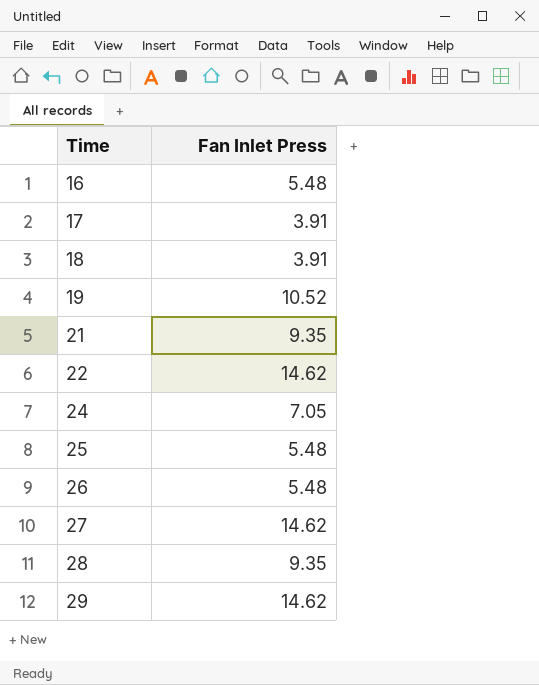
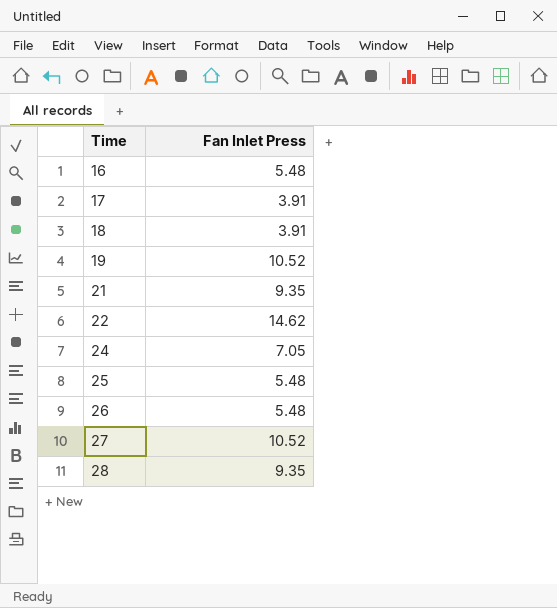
row 29: 14.62 -> none
27 | Fan Inlet Press: 14.62 -> 10.52

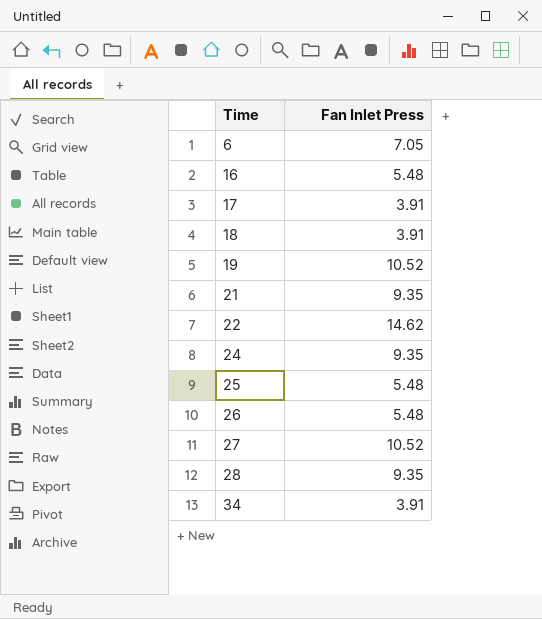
row 6: none -> 7.05
24 | Fan Inlet Press: 7.05 -> 9.35
row 34: none -> 3.91

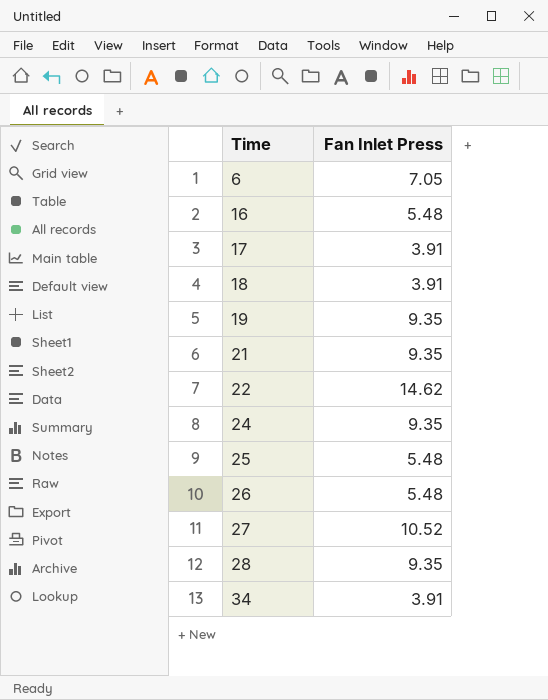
19 | Fan Inlet Press: 10.52 -> 9.35

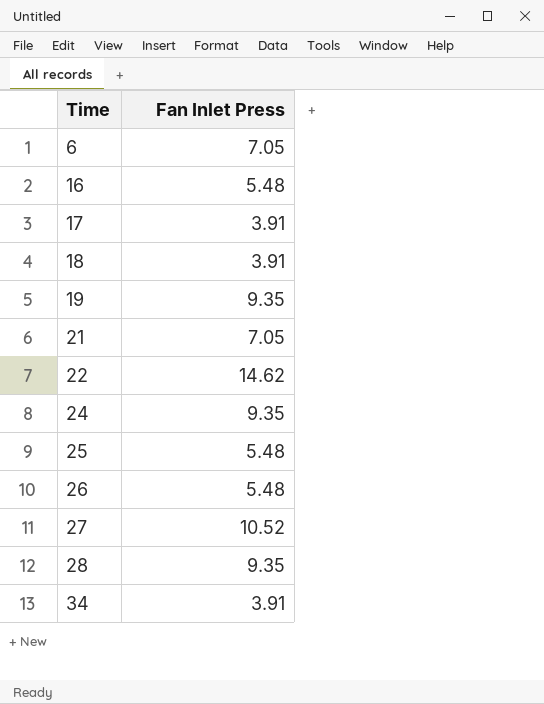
21 | Fan Inlet Press: 9.35 -> 7.05

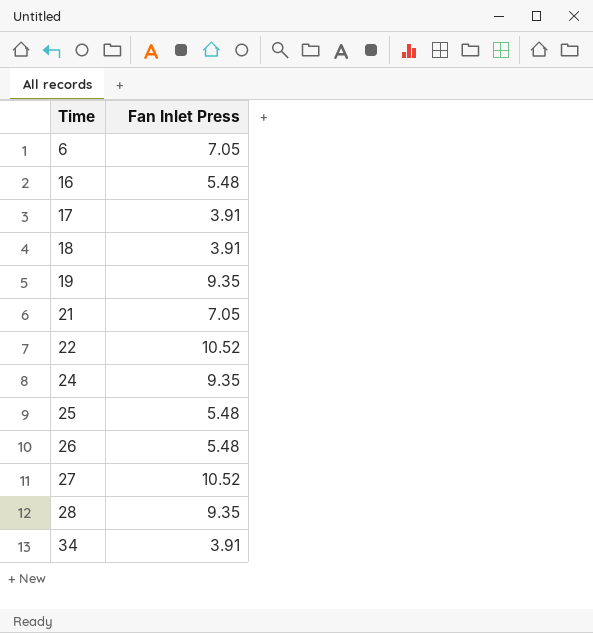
22 | Fan Inlet Press: 14.62 -> 10.52

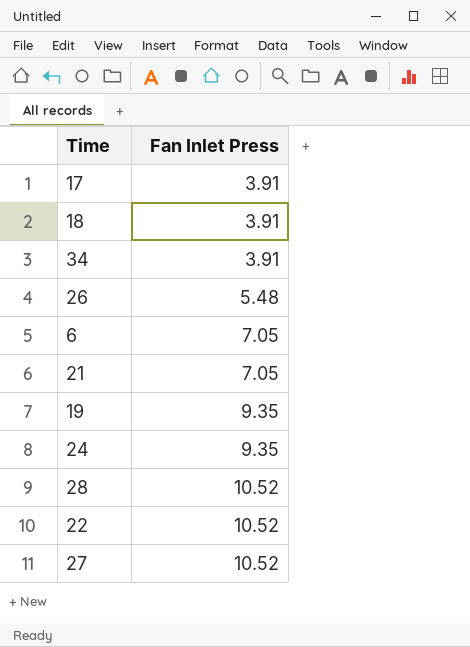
row order: Time ascending -> Fan Inlet Press ascending
row 16: 5.48 -> none
row 25: 5.48 -> none
28 | Fan Inlet Press: 9.35 -> 10.52

